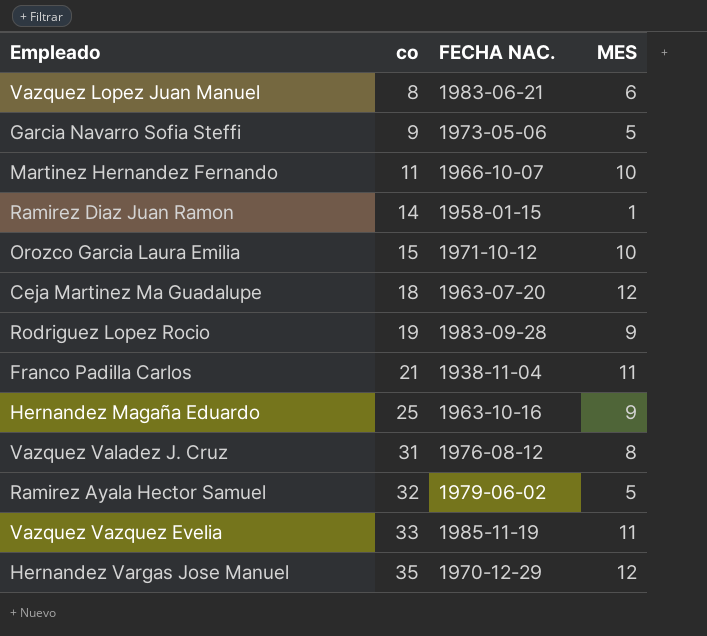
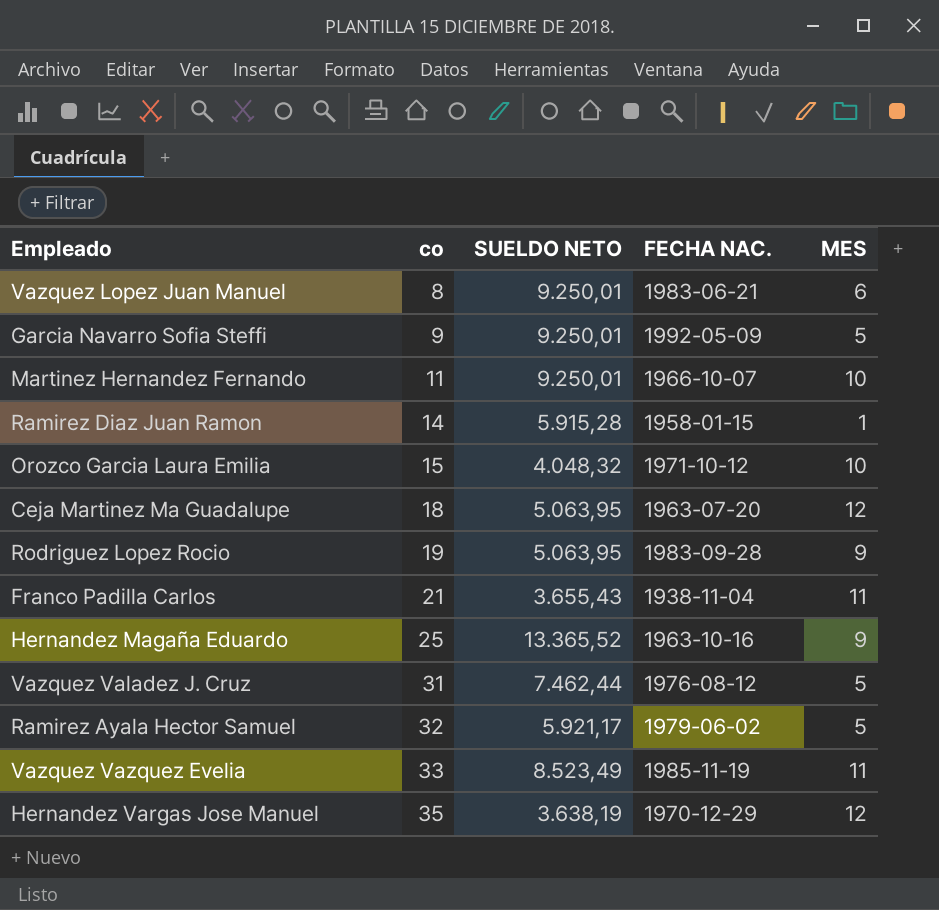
column SUELDO NETO | position: none -> 3
Garcia Navarro Sofia Steffi | FECHA NAC.: 1973-05-06 -> 1992-05-09
Vazquez Valadez J. Cruz | MES: 8 -> 5

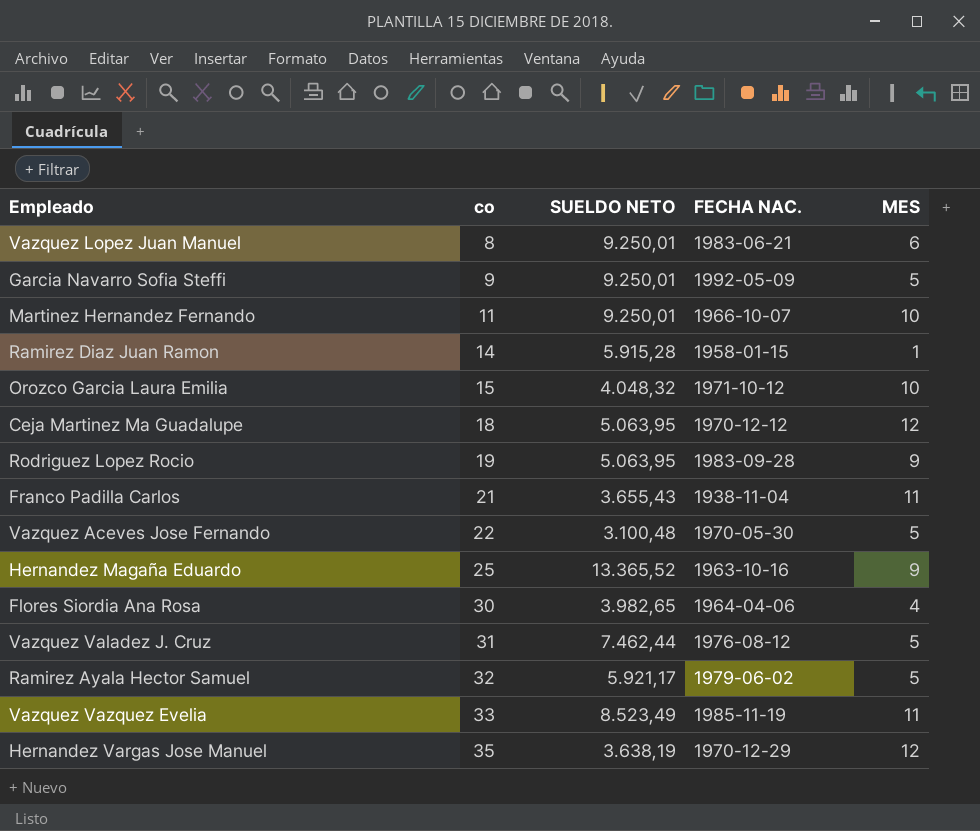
Ceja Martinez Ma Guadalupe | FECHA NAC.: 1963-07-20 -> 1970-12-12
row Vazquez Aceves Jose Fernando: none -> 22 | 3.100,48 | 1970-05-30 | 5
row Flores Siordia Ana Rosa: none -> 30 | 3.982,65 | 1964-04-06 | 4

